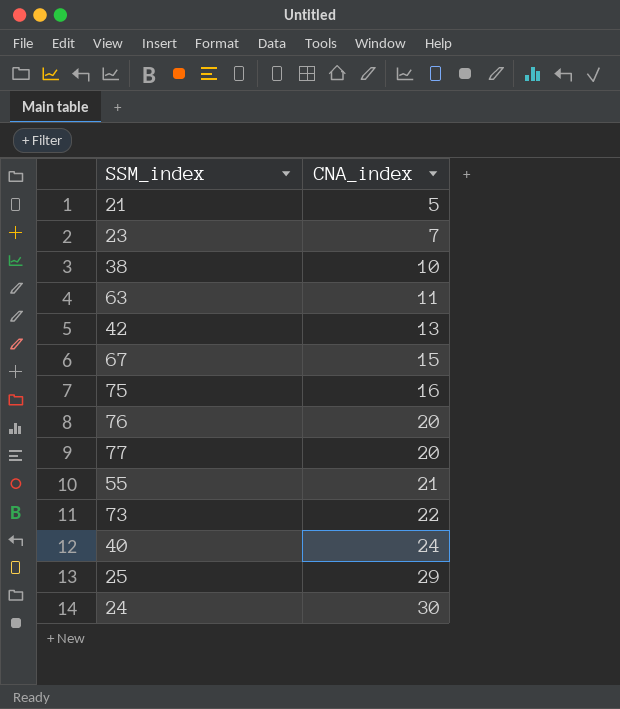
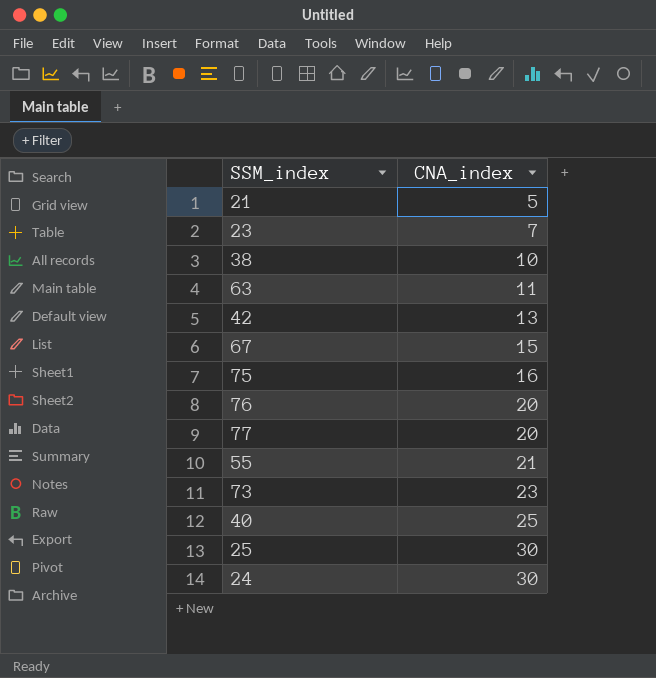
73 | CNA_index: 22 -> 23
40 | CNA_index: 24 -> 25
25 | CNA_index: 29 -> 30

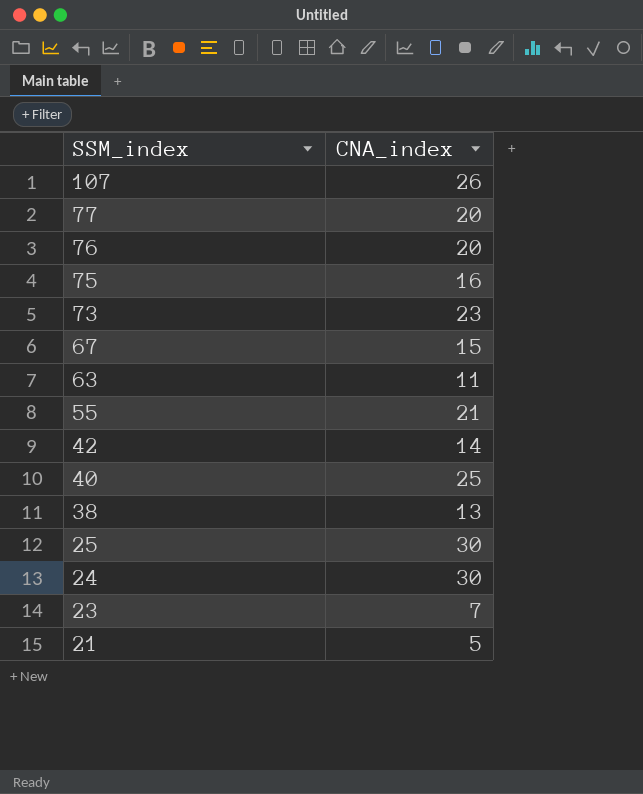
row order: CNA_index ascending -> SSM_index descending
row 107: none -> 26
42 | CNA_index: 13 -> 14
38 | CNA_index: 10 -> 13

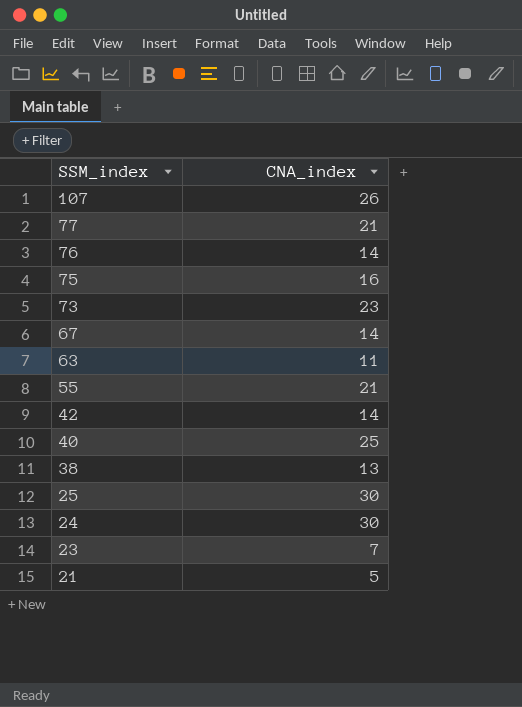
77 | CNA_index: 20 -> 21
76 | CNA_index: 20 -> 14
67 | CNA_index: 15 -> 14

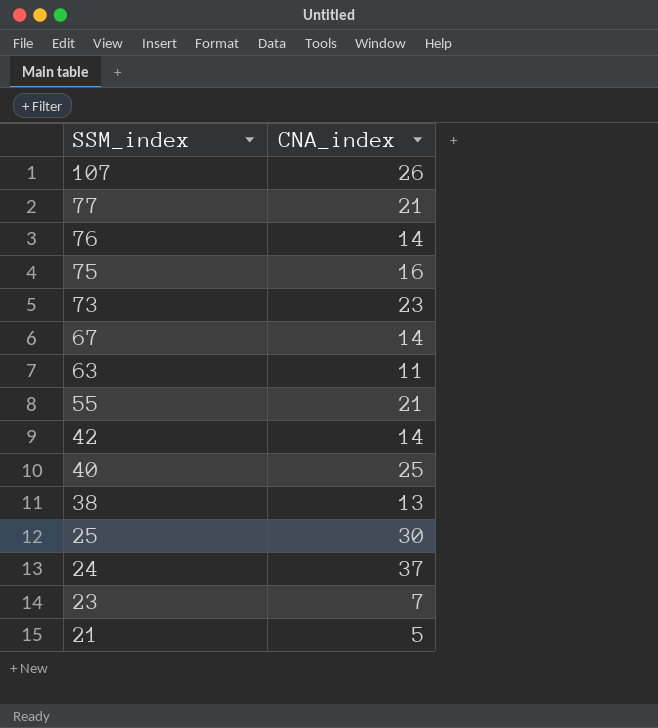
24 | CNA_index: 30 -> 37

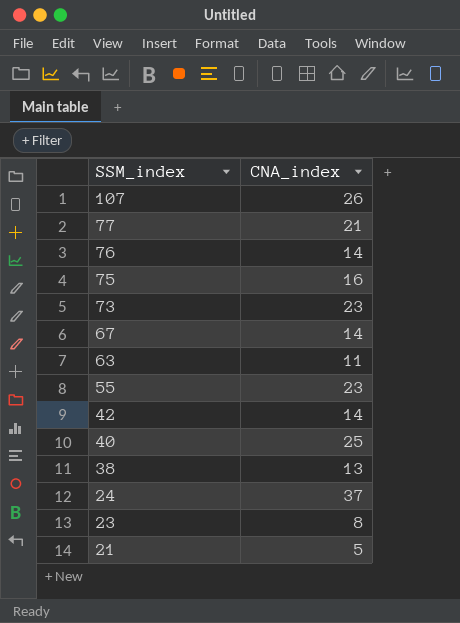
row 25: 30 -> none
55 | CNA_index: 21 -> 23
23 | CNA_index: 7 -> 8

